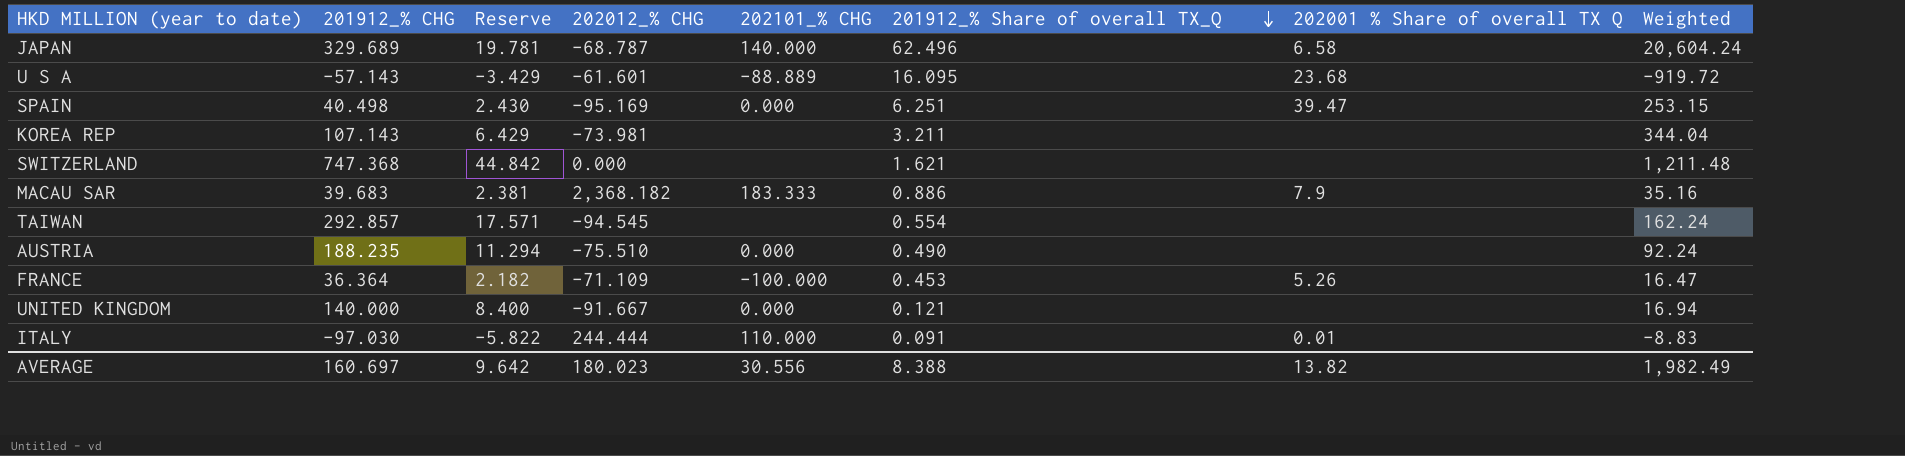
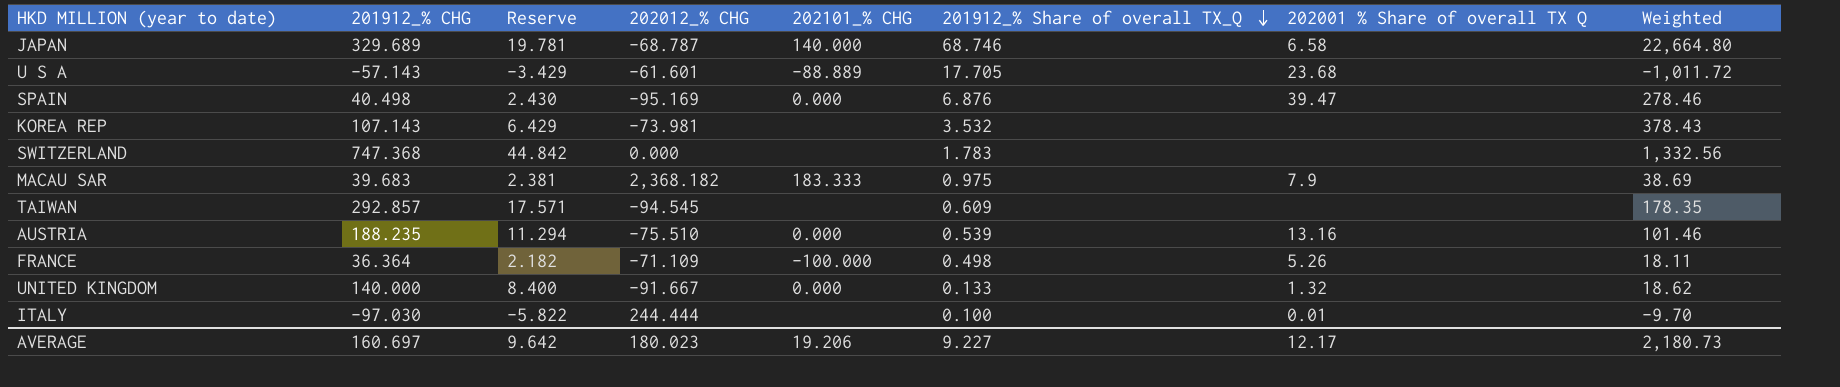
JAPAN | 201912_% Share of overall TX_Q: 62.496 -> 68.746
JAPAN | Weighted: 20,604.24 -> 22,664.80
U S A | 201912_% Share of overall TX_Q: 16.095 -> 17.705
U S A | Weighted: -919.72 -> -1,011.72
SPAIN | 201912_% Share of overall TX_Q: 6.251 -> 6.876
SPAIN | Weighted: 253.15 -> 278.46
KOREA REP | 201912_% Share of overall TX_Q: 3.211 -> 3.532
KOREA REP | Weighted: 344.04 -> 378.43
SWITZERLAND | 201912_% Share of overall TX_Q: 1.621 -> 1.783
SWITZERLAND | Weighted: 1,211.48 -> 1,332.56
MACAU SAR | 201912_% Share of overall TX_Q: 0.886 -> 0.975
MACAU SAR | Weighted: 35.16 -> 38.69
TAIWAN | 201912_% Share of overall TX_Q: 0.554 -> 0.609
TAIWAN | Weighted: 162.24 -> 178.35
AUSTRIA | 201912_% Share of overall TX_Q: 0.490 -> 0.539
AUSTRIA | 202001 % Share of overall TX Q: none -> 13.16
AUSTRIA | Weighted: 92.24 -> 101.46
FRANCE | 201912_% Share of overall TX_Q: 0.453 -> 0.498
FRANCE | Weighted: 16.47 -> 18.11
UNITED KINGDOM | 201912_% Share of overall TX_Q: 0.121 -> 0.133
UNITED KINGDOM | 202001 % Share of overall TX Q: none -> 1.32
UNITED KINGDOM | Weighted: 16.94 -> 18.62
ITALY | 202101_% CHG: 110.000 -> none
ITALY | 201912_% Share of overall TX_Q: 0.091 -> 0.100
ITALY | Weighted: -8.83 -> -9.70
AVERAGE | 202101_% CHG: 30.556 -> 19.206
AVERAGE | 201912_% Share of overall TX_Q: 8.388 -> 9.227
AVERAGE | 202001 % Share of overall TX Q: 13.82 -> 12.17
AVERAGE | Weighted: 1,982.49 -> 2,180.73

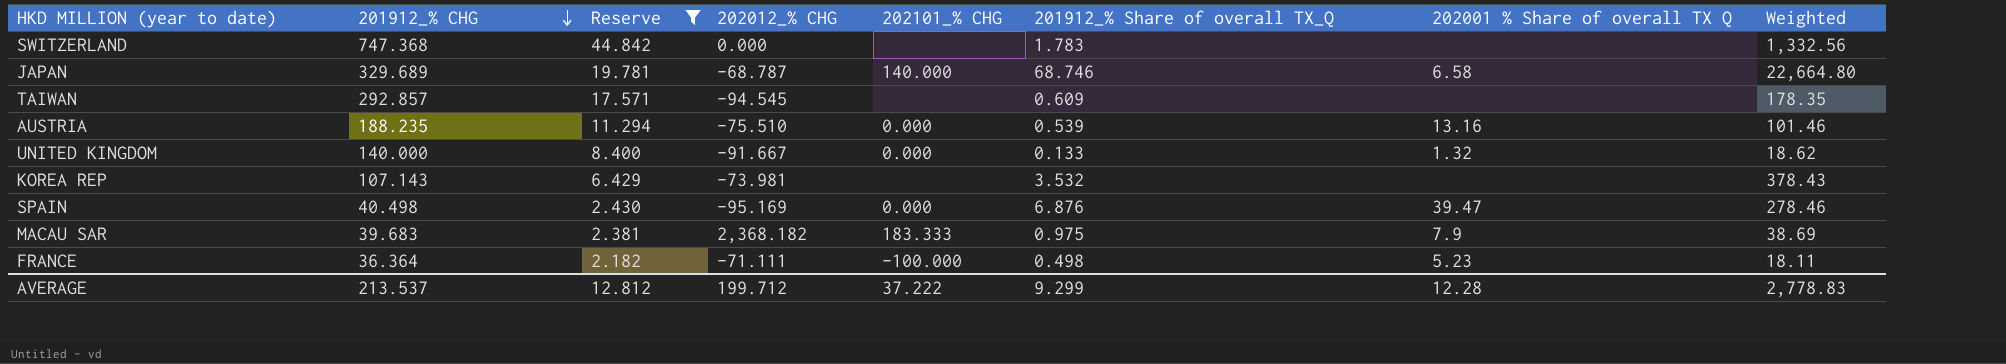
filter: none -> Reserve >= 2.182
row order: 201912_% Share of overall TX_Q descending -> 201912_% CHG descending
FRANCE | 202012_% CHG: -71.109 -> -71.111
FRANCE | 202001 % Share of overall TX Q: 5.26 -> 5.23
AVERAGE | 201912_% CHG: 160.697 -> 213.537
AVERAGE | Reserve: 9.642 -> 12.812
AVERAGE | 202012_% CHG: 180.023 -> 199.712
AVERAGE | 202101_% CHG: 19.206 -> 37.222
AVERAGE | 201912_% Share of overall TX_Q: 9.227 -> 9.299
AVERAGE | 202001 % Share of overall TX Q: 12.17 -> 12.28
AVERAGE | Weighted: 2,180.73 -> 2,778.83

